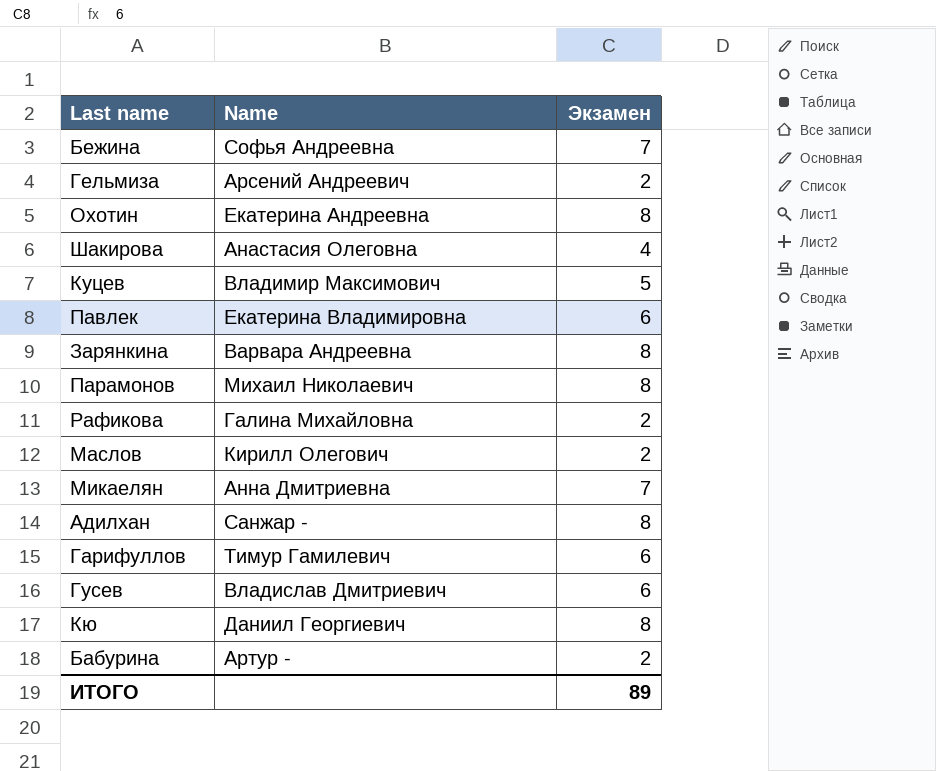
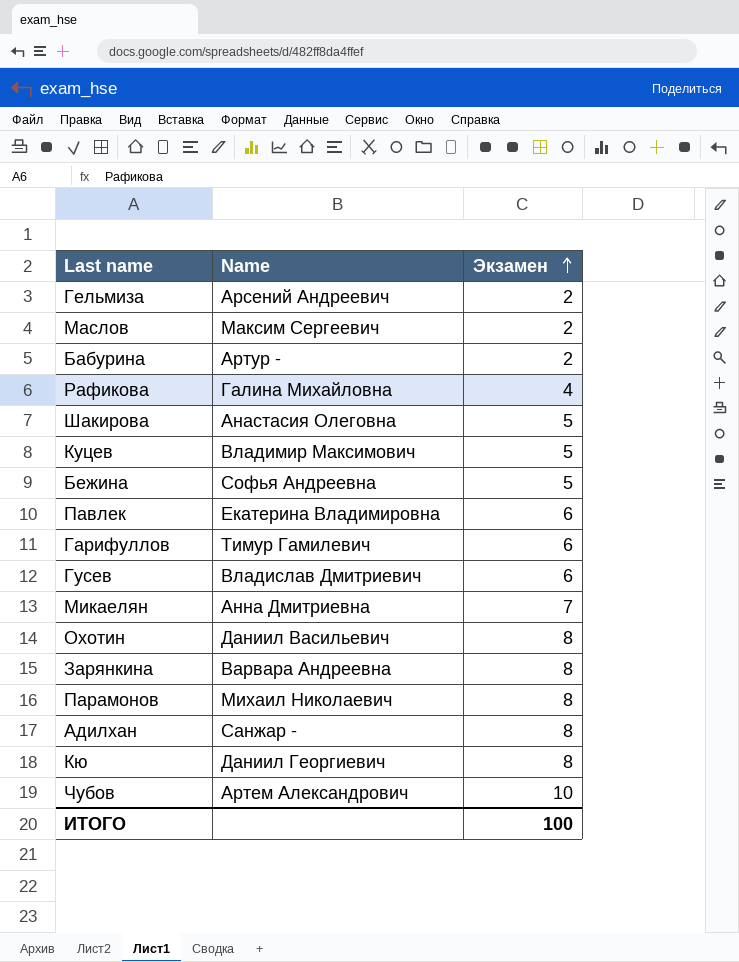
row order: none -> Экзамен ascending
Маслов | Name: Кирилл Олегович -> Максим Сергеевич
Рафикова | Экзамен: 2 -> 4
Шакирова | Экзамен: 4 -> 5
Бежина | Экзамен: 7 -> 5
Охотин | Name: Екатерина Андреевна -> Даниил Васильевич
row Чубов: none -> Артем Александрович | 10
ИТОГО | Экзамен: 89 -> 100

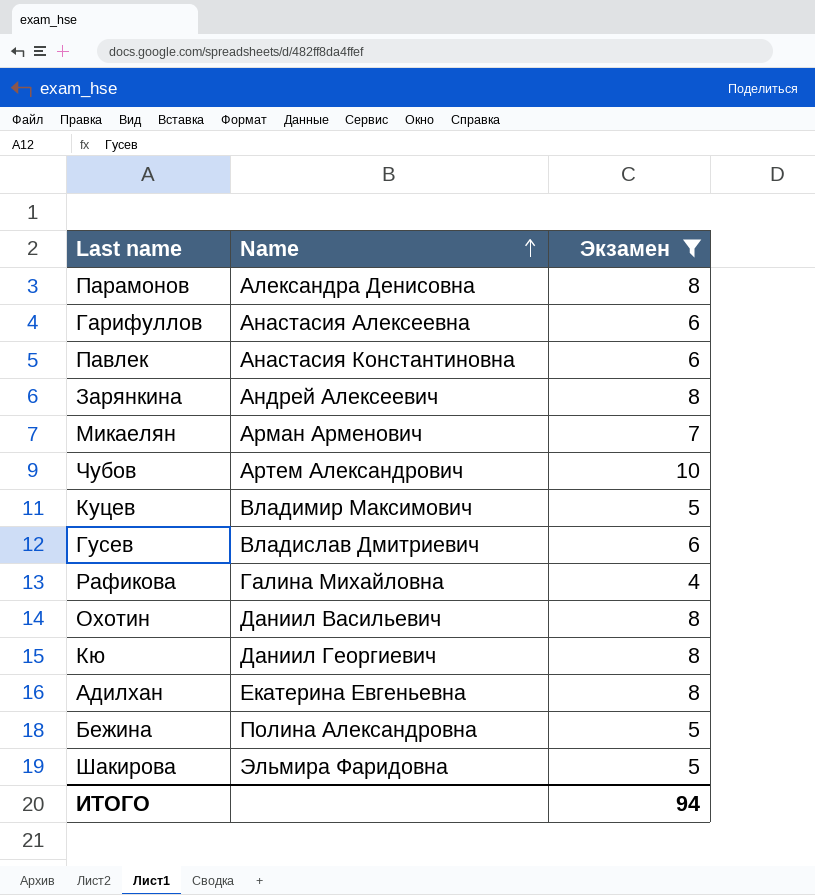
filter: none -> Экзамен != 2
row order: Экзамен ascending -> Name ascending
Парамонов | Name: Михаил Николаевич -> Александра Денисовна
Гарифуллов | Name: Тимур Гамилевич -> Анастасия Алексеевна
Павлек | Name: Екатерина Владимировна -> Анастасия Константиновна
Зарянкина | Name: Варвара Андреевна -> Андрей Алексеевич
Микаелян | Name: Анна Дмитриевна -> Арман Арменович
Адилхан | Name: Санжар - -> Екатерина Евгеньевна
Бежина | Name: Софья Андреевна -> Полина Александровна
Шакирова | Name: Анастасия Олеговна -> Эльмира Фаридовна
ИТОГО | Экзамен: 100 -> 94

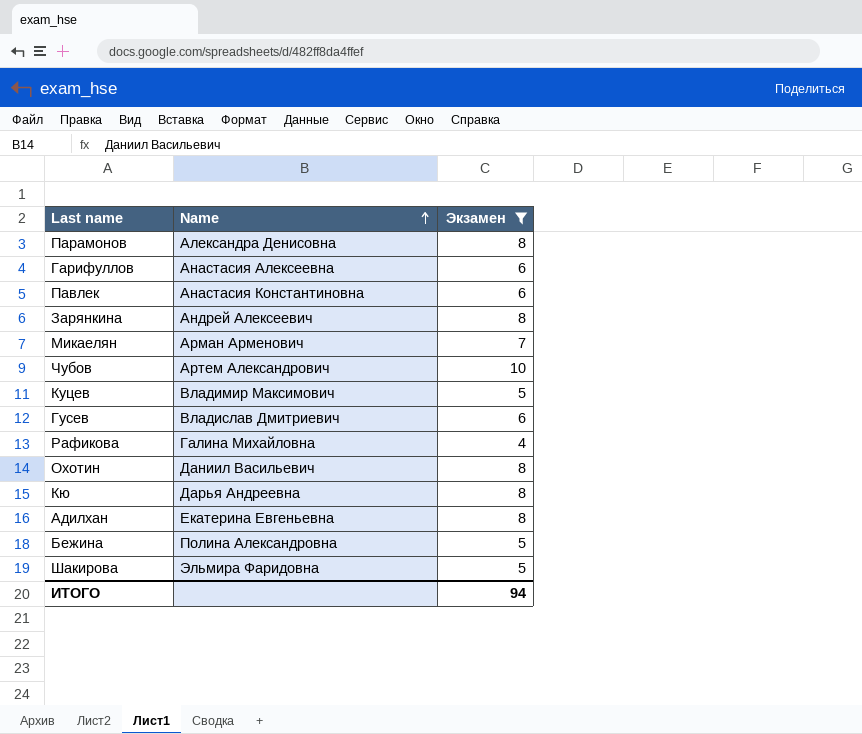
Кю | Name: Даниил Георгиевич -> Дарья Андреевна

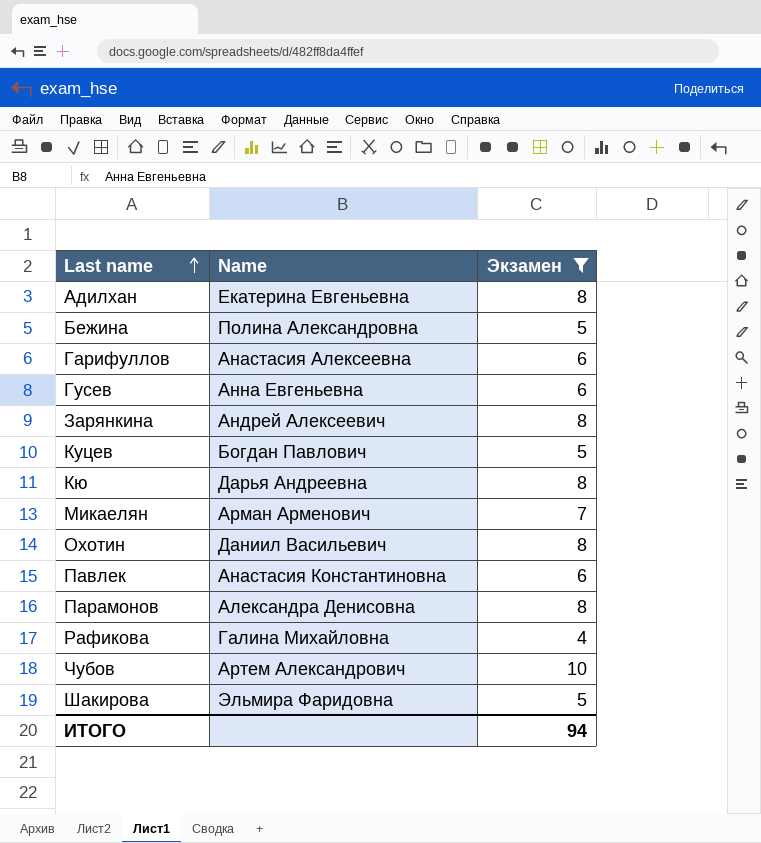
row order: Name ascending -> Last name ascending
Гусев | Name: Владислав Дмитриевич -> Анна Евгеньевна
Куцев | Name: Владимир Максимович -> Богдан Павлович

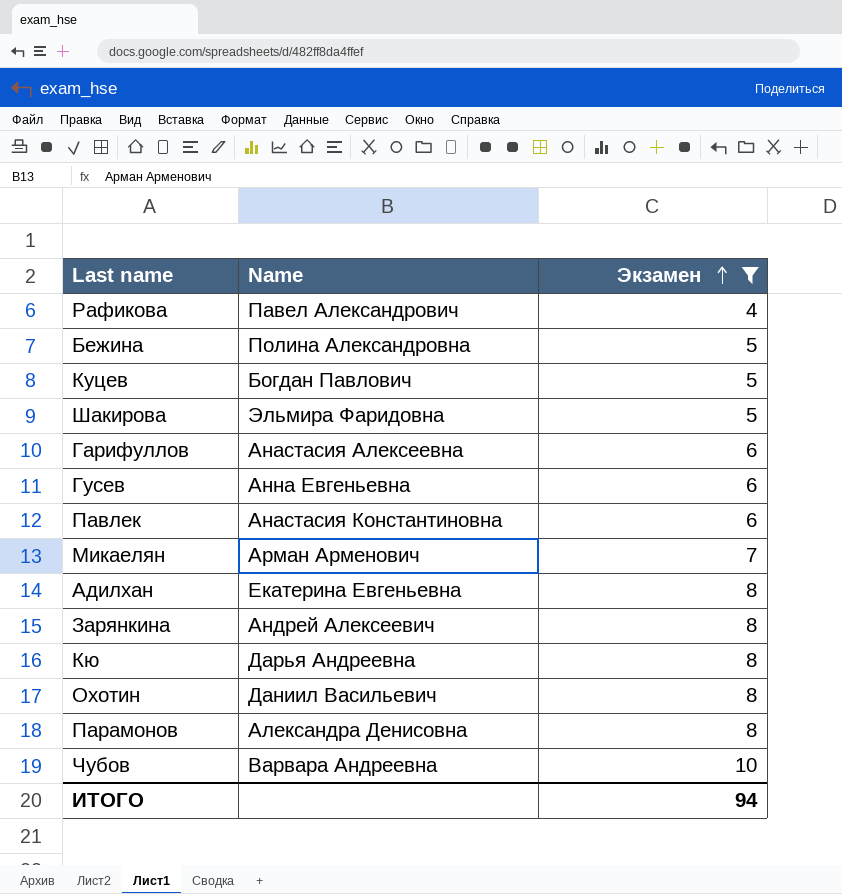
row order: Last name ascending -> Экзамен ascending
Рафикова | Name: Галина Михайловна -> Павел Александрович
Чубов | Name: Артем Александрович -> Варвара Андреевна

